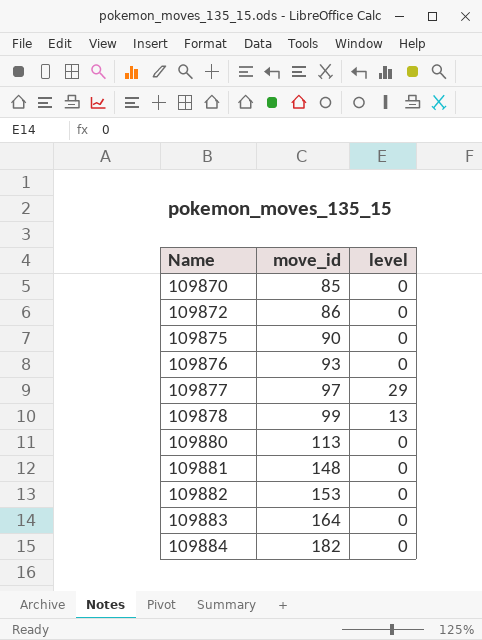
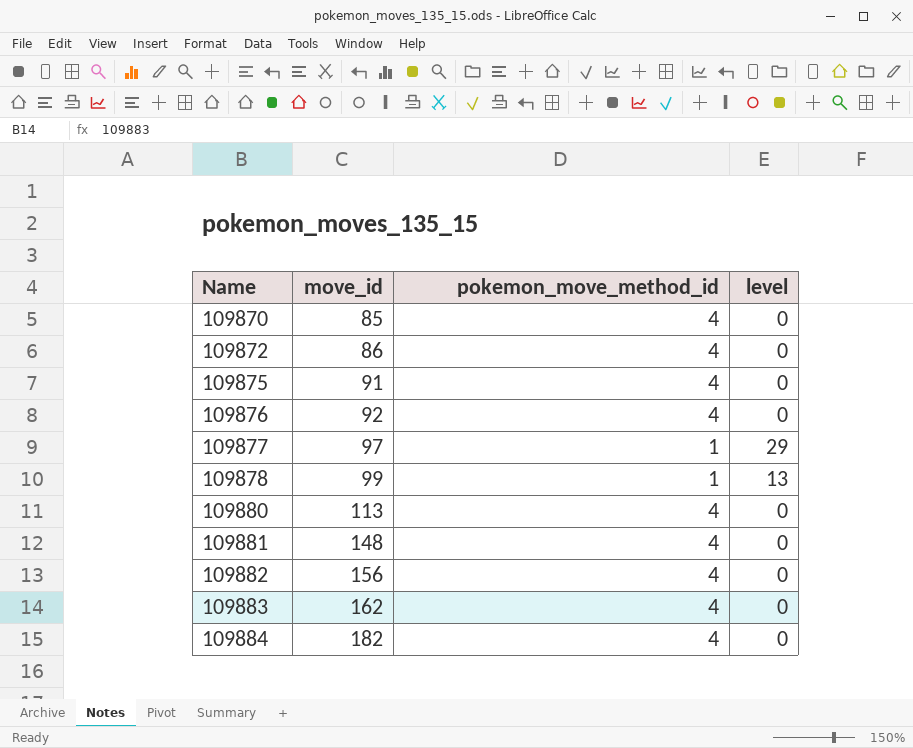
column pokemon_move_method_id | position: none -> 3
109875 | move_id: 90 -> 91
109876 | move_id: 93 -> 92
109882 | move_id: 153 -> 156
109883 | move_id: 164 -> 162

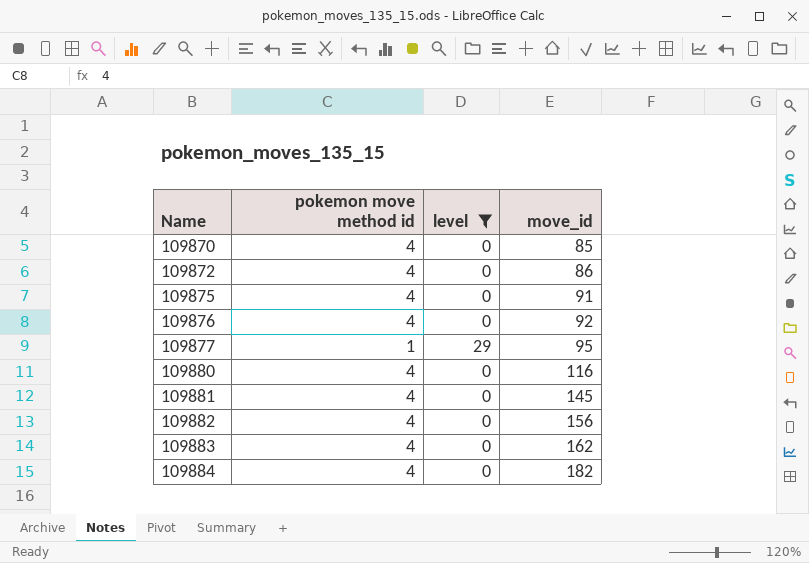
filter: none -> level != 13
column name: pokemon_move_method_id -> pokemon move method id
column move_id | position: 2 -> 4
109877 | move_id: 97 -> 95
109880 | move_id: 113 -> 116
109881 | move_id: 148 -> 145

